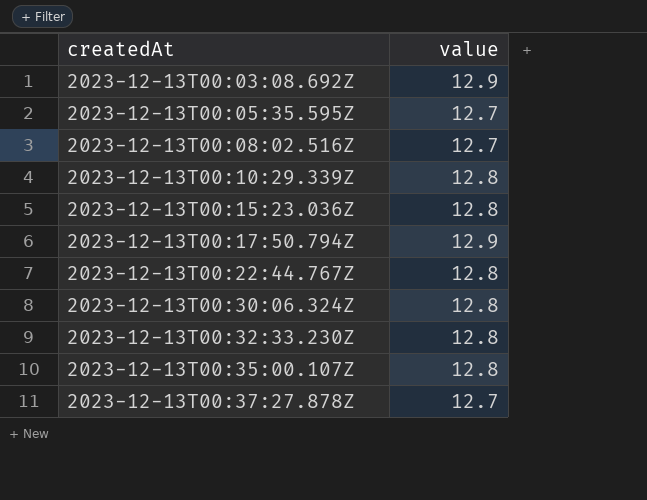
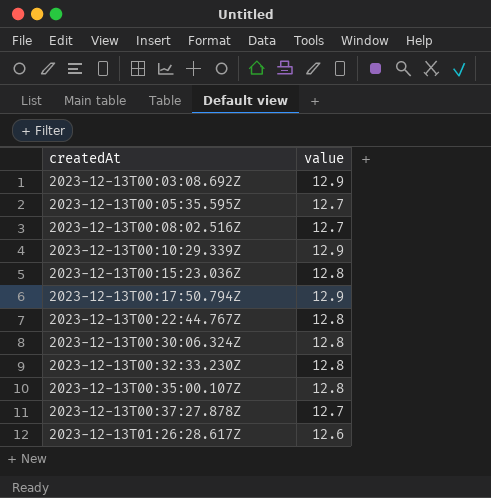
2023-12-13T00:10:29.339Z | value: 12.8 -> 12.9
row 2023-12-13T01:26:28.617Z: none -> 12.6

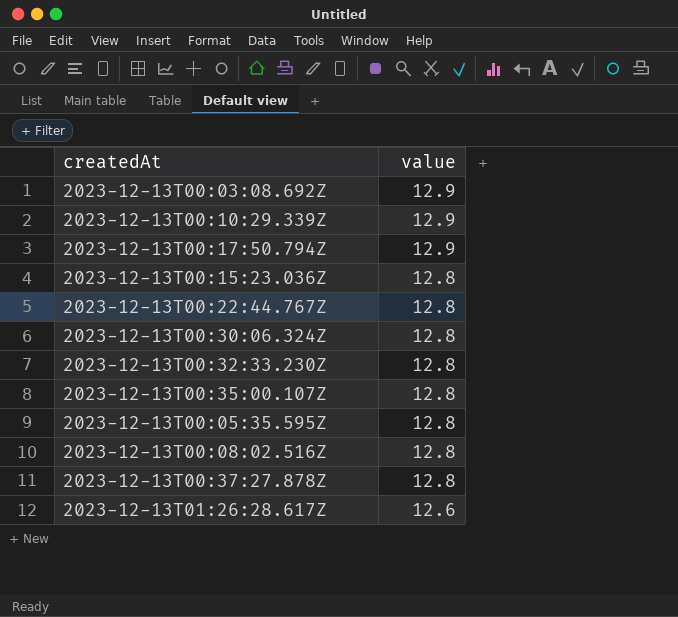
row order: createdAt ascending -> value descending
2023-12-13T00:05:35.595Z | value: 12.7 -> 12.8
2023-12-13T00:08:02.516Z | value: 12.7 -> 12.8
2023-12-13T00:37:27.878Z | value: 12.7 -> 12.8

